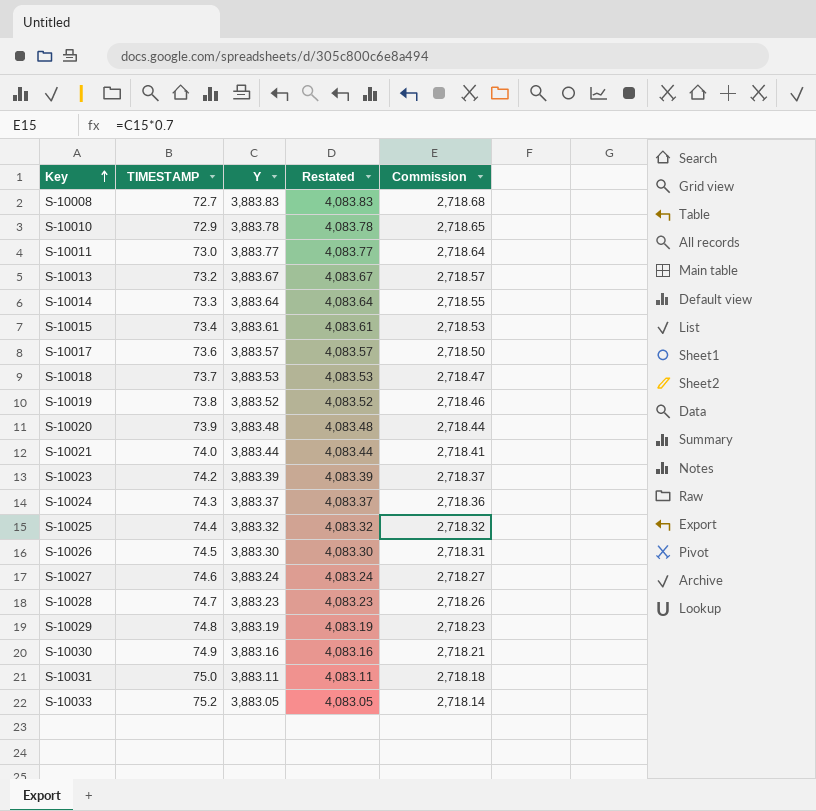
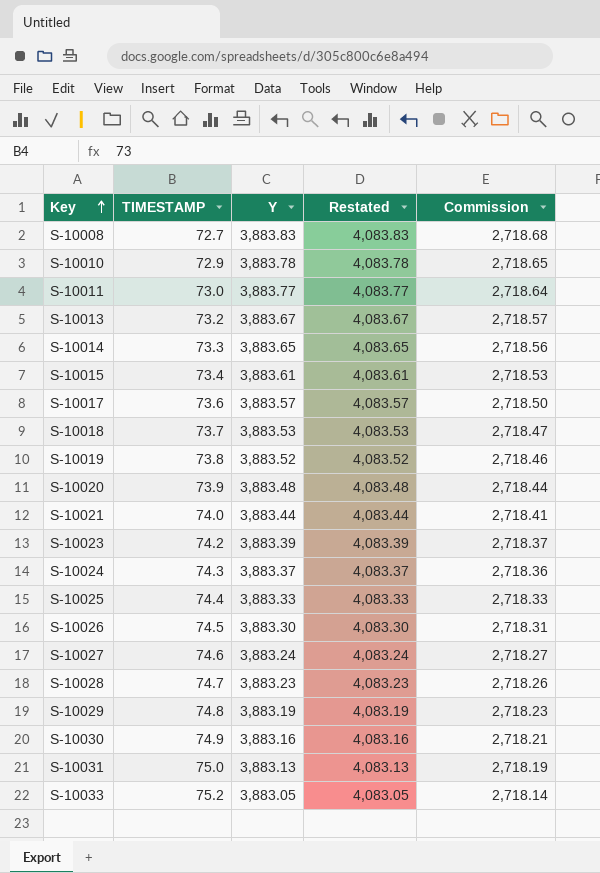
S-10014 | Y: 3,883.64 -> 3,883.65
S-10014 | Restated: 4,083.64 -> 4,083.65
S-10014 | Commission: 2,718.55 -> 2,718.56
S-10025 | Y: 3,883.32 -> 3,883.33
S-10025 | Restated: 4,083.32 -> 4,083.33
S-10025 | Commission: 2,718.32 -> 2,718.33
S-10031 | Y: 3,883.11 -> 3,883.13
S-10031 | Restated: 4,083.11 -> 4,083.13
S-10031 | Commission: 2,718.18 -> 2,718.19

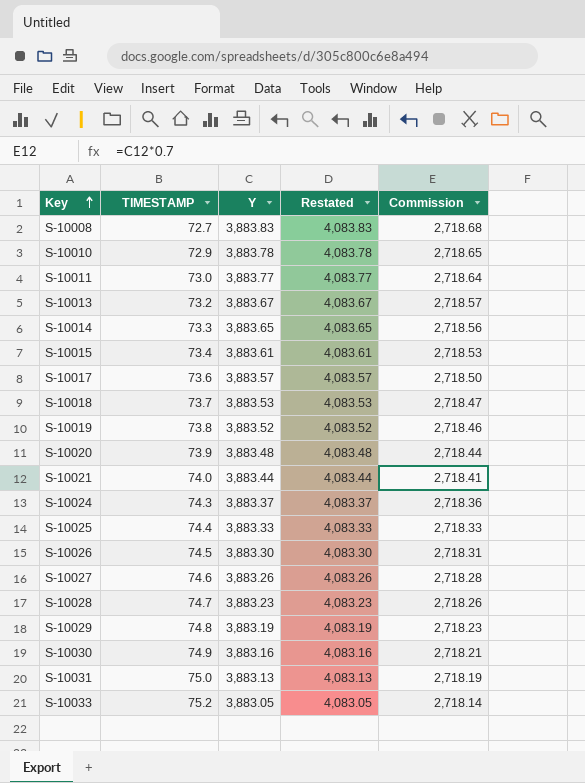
row S-10023: 74.2 | 3,883.39 | 4,083.39 | 2,718.37 -> none
S-10027 | Y: 3,883.24 -> 3,883.26
S-10027 | Restated: 4,083.24 -> 4,083.26
S-10027 | Commission: 2,718.27 -> 2,718.28

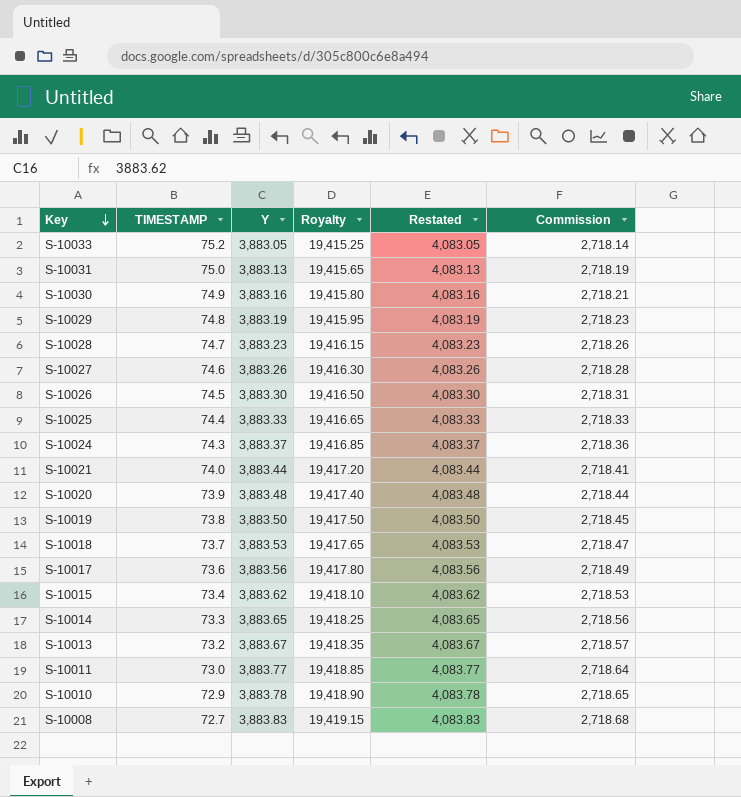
row order: Key ascending -> Key descending
column Royalty | formula: none -> [Y] * 5
S-10019 | Y: 3,883.52 -> 3,883.50
S-10019 | Restated: 4,083.52 -> 4,083.50
S-10019 | Commission: 2,718.46 -> 2,718.45
S-10017 | Y: 3,883.57 -> 3,883.56
S-10017 | Restated: 4,083.57 -> 4,083.56
S-10017 | Commission: 2,718.50 -> 2,718.49
S-10015 | Y: 3,883.61 -> 3,883.62
S-10015 | Restated: 4,083.61 -> 4,083.62

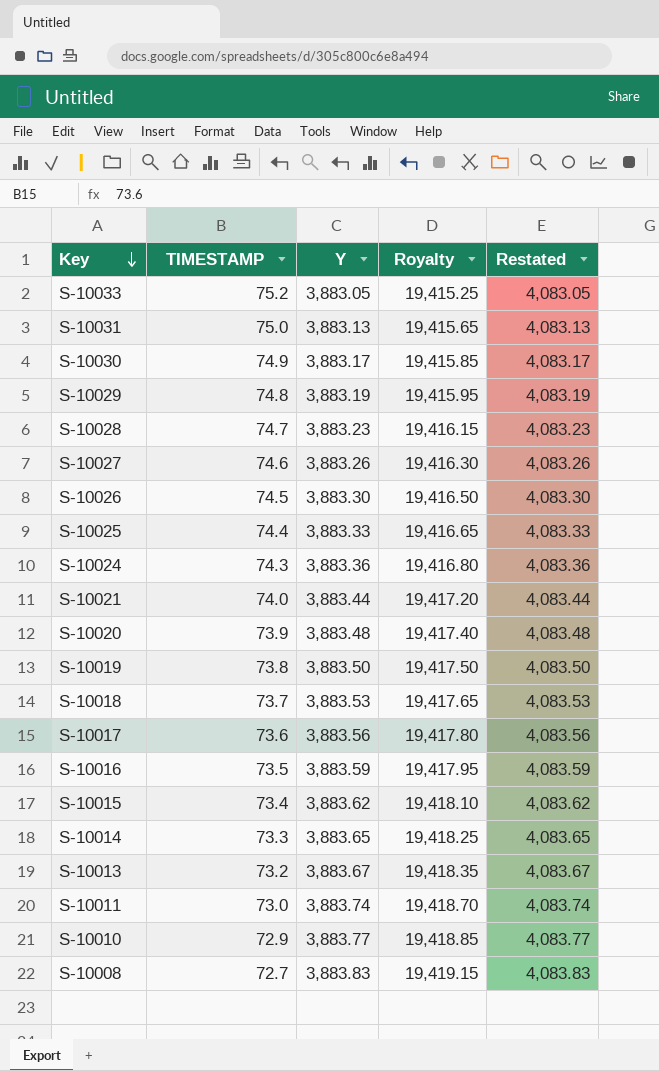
column Commission | formula: [Y] * 0.7 -> none
S-10030 | Y: 3,883.16 -> 3,883.17
S-10030 | Royalty: 19,415.80 -> 19,415.85
S-10030 | Restated: 4,083.16 -> 4,083.17
S-10024 | Y: 3,883.37 -> 3,883.36
S-10024 | Royalty: 19,416.85 -> 19,416.80
S-10024 | Restated: 4,083.37 -> 4,083.36
row S-10016: none -> 73.5 | 3,883.59 | 19,417.95 | 4,083.59
S-10011 | Y: 3,883.77 -> 3,883.74
S-10011 | Royalty: 19,418.85 -> 19,418.70
S-10011 | Restated: 4,083.77 -> 4,083.74
S-10010 | Y: 3,883.78 -> 3,883.77
S-10010 | Royalty: 19,418.90 -> 19,418.85
S-10010 | Restated: 4,083.78 -> 4,083.77

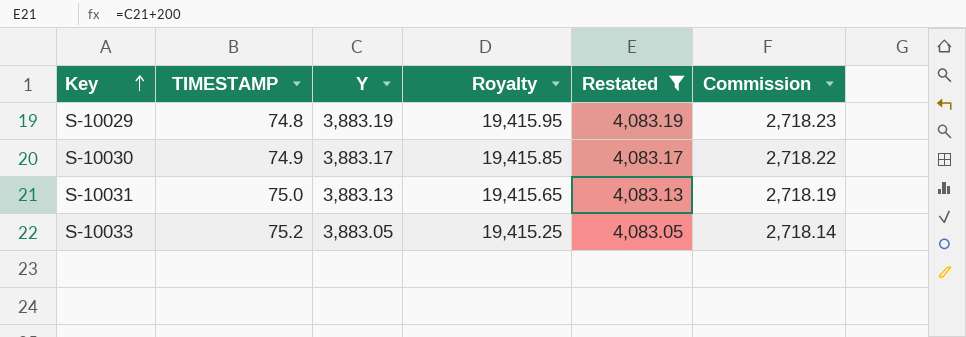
filter: none -> Restated <= 4,083.19
row order: Key descending -> Key ascending
column Commission | formula: none -> [Y] * 0.7

